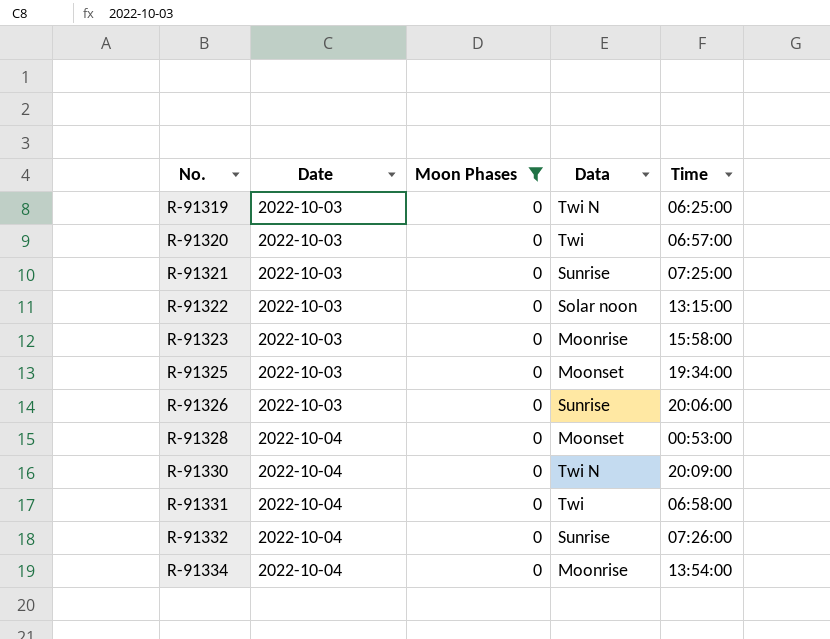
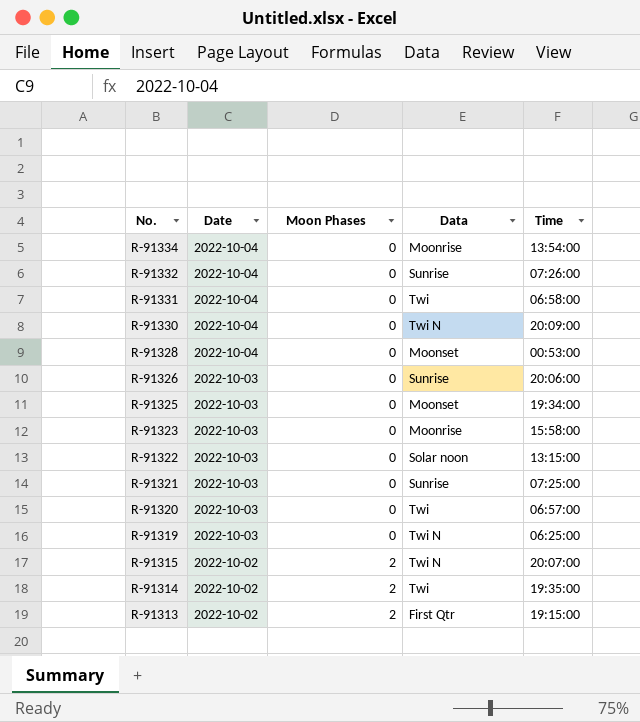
filter: Moon Phases = 0 -> none
row order: No. ascending -> No. descending

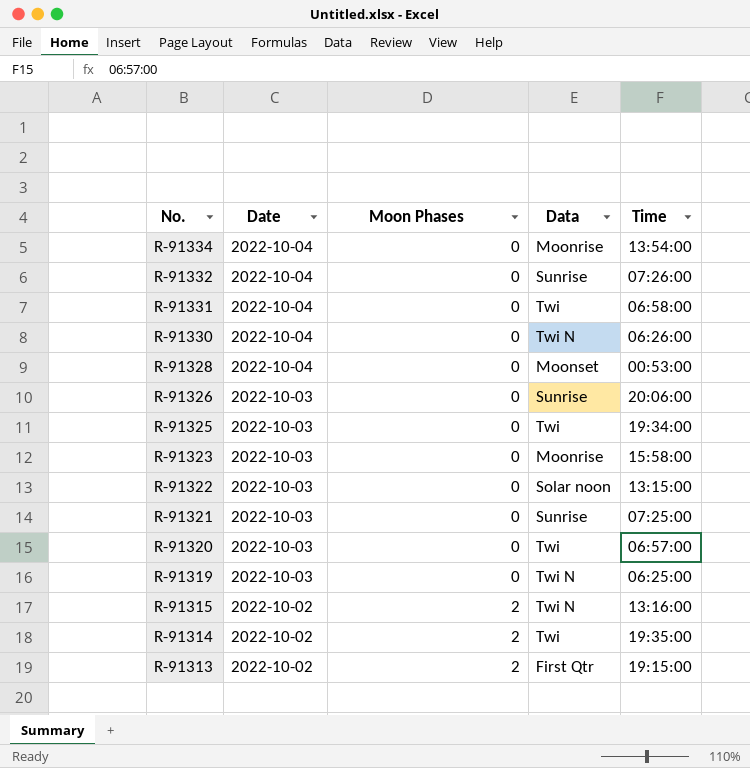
R-91330 | Time: 20:09:00 -> 06:26:00
R-91325 | Data: Moonset -> Twi
R-91315 | Time: 20:07:00 -> 13:16:00

